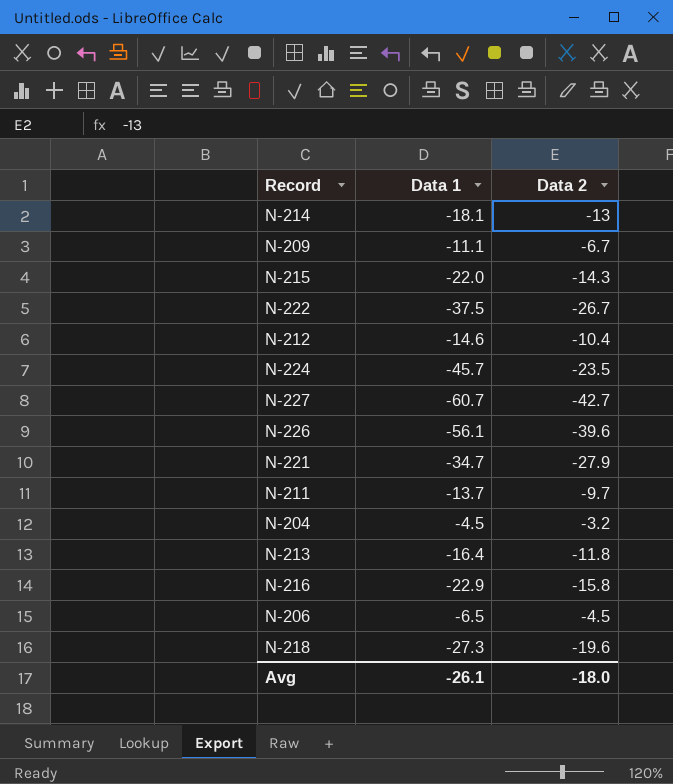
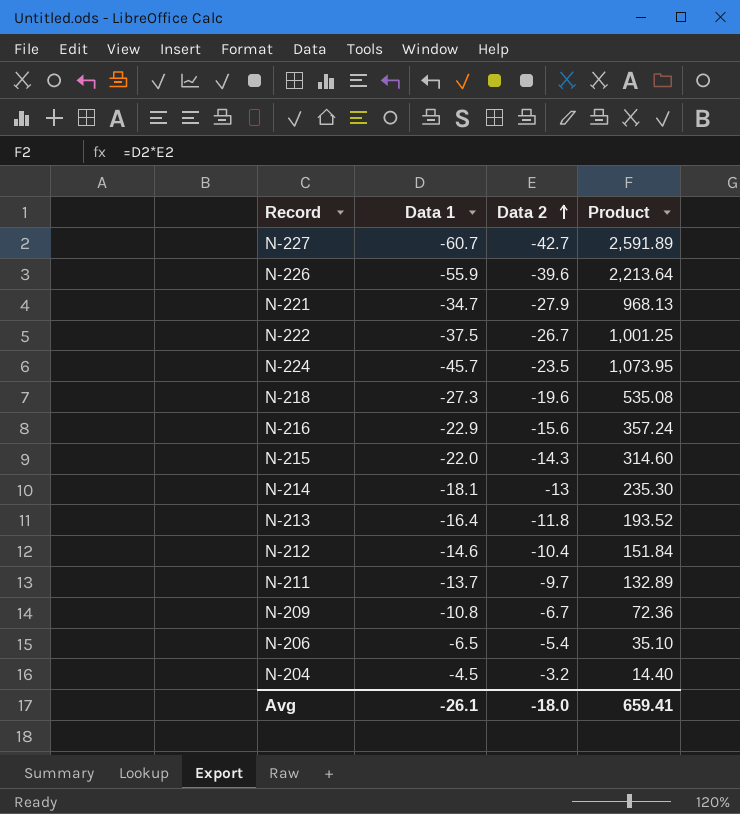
row order: none -> Data 2 ascending
column Product | formula: none -> [Data 1] * [Data 2]
N-226 | Data 1: -56.1 -> -55.9
N-216 | Data 2: -15.8 -> -15.6
N-209 | Data 1: -11.1 -> -10.8
N-206 | Data 2: -4.5 -> -5.4

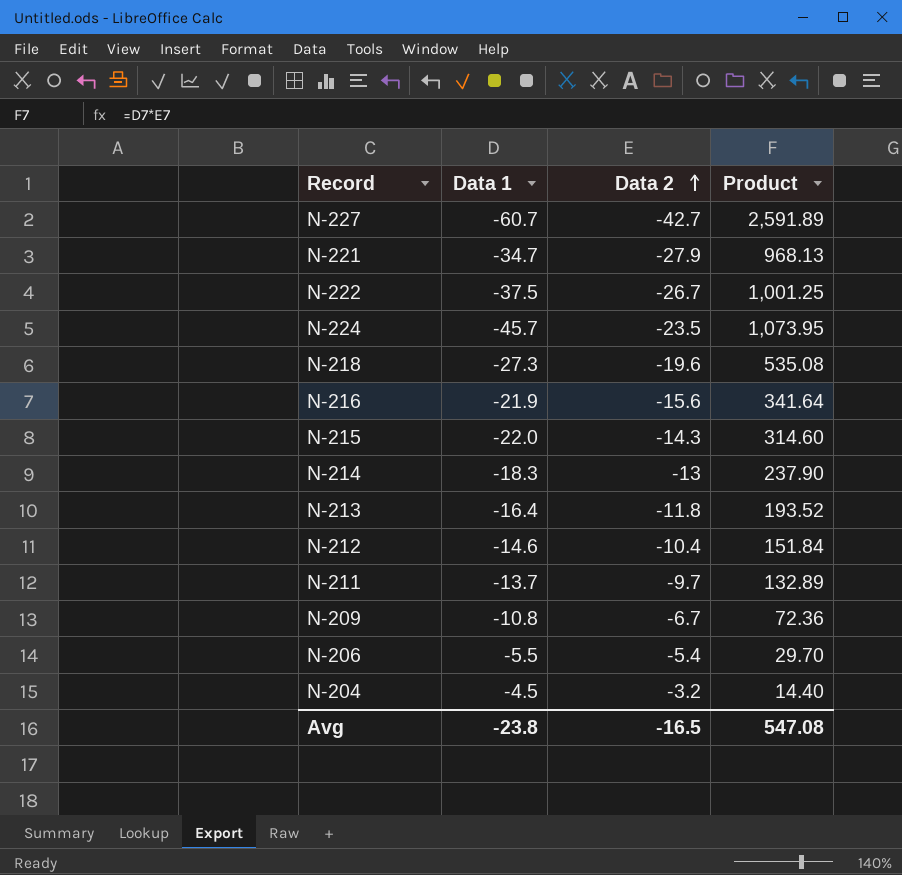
row N-226: -55.9 | -39.6 | 2,213.64 -> none
N-216 | Data 1: -22.9 -> -21.9
N-216 | Product: 357.24 -> 341.64
N-214 | Data 1: -18.1 -> -18.3
N-214 | Product: 235.30 -> 237.90
N-206 | Data 1: -6.5 -> -5.5
N-206 | Product: 35.10 -> 29.70
Avg | Data 1: -26.1 -> -23.8
Avg | Data 2: -18.0 -> -16.5
Avg | Product: 659.41 -> 547.08

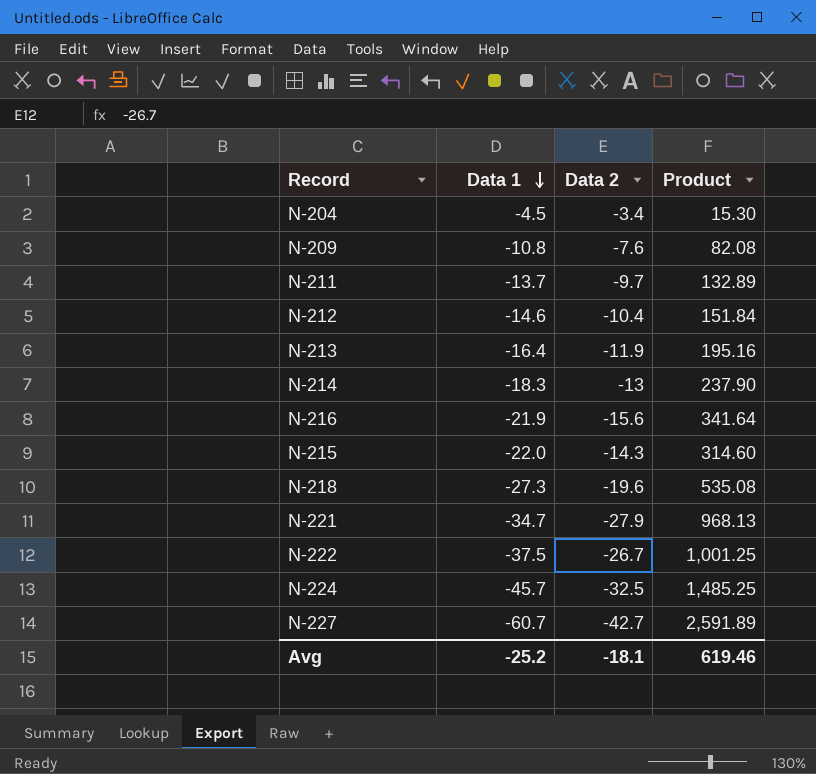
row order: Data 2 ascending -> Data 1 descending
row N-206: -5.5 | -5.4 | 29.70 -> none
N-204 | Data 2: -3.2 -> -3.4
N-204 | Product: 14.40 -> 15.30
N-209 | Data 2: -6.7 -> -7.6
N-209 | Product: 72.36 -> 82.08
N-213 | Data 2: -11.8 -> -11.9
N-213 | Product: 193.52 -> 195.16
N-224 | Data 2: -23.5 -> -32.5
N-224 | Product: 1,073.95 -> 1,485.25
Avg | Data 1: -23.8 -> -25.2
Avg | Data 2: -16.5 -> -18.1
Avg | Product: 547.08 -> 619.46

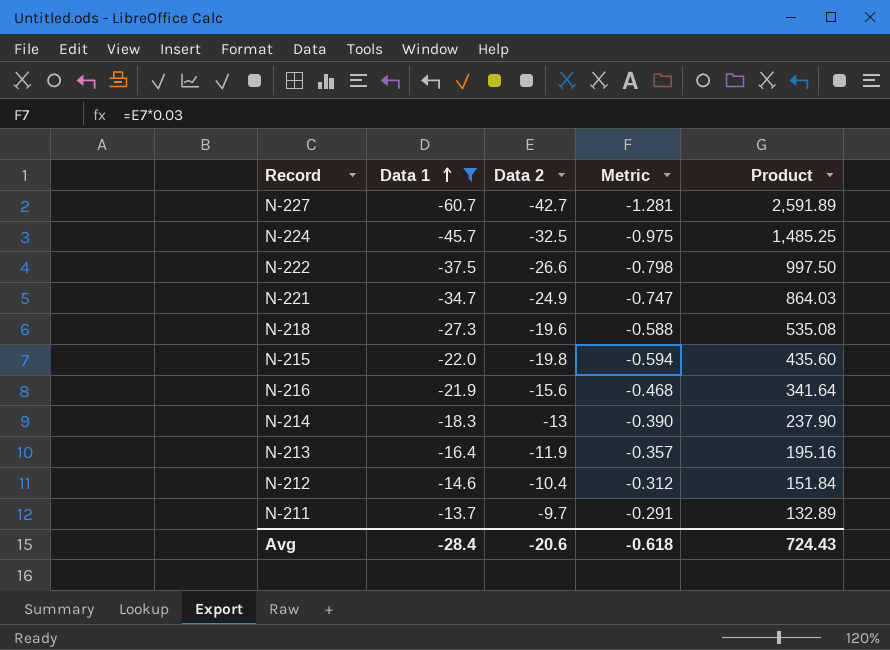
filter: none -> Data 1 <= -13.7
row order: Data 1 descending -> Data 1 ascending
column Metric | formula: none -> [Data 2] * 0.03
N-222 | Data 2: -26.7 -> -26.6
N-222 | Product: 1,001.25 -> 997.50
N-221 | Data 2: -27.9 -> -24.9
N-221 | Product: 968.13 -> 864.03
N-215 | Data 2: -14.3 -> -19.8
N-215 | Product: 314.60 -> 435.60
Avg | Data 1: -25.2 -> -28.4
Avg | Data 2: -18.1 -> -20.6
Avg | Product: 619.46 -> 724.43

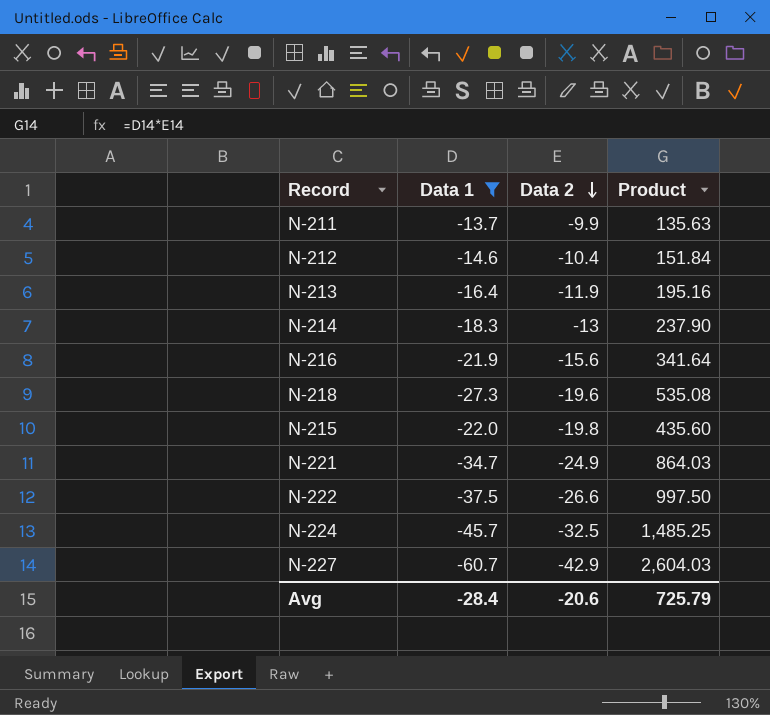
row order: Data 1 ascending -> Data 2 descending
column Metric | formula: [Data 2] * 0.03 -> none
N-211 | Data 2: -9.7 -> -9.9
N-211 | Product: 132.89 -> 135.63
N-227 | Data 2: -42.7 -> -42.9
N-227 | Product: 2,591.89 -> 2,604.03
Avg | Product: 724.43 -> 725.79

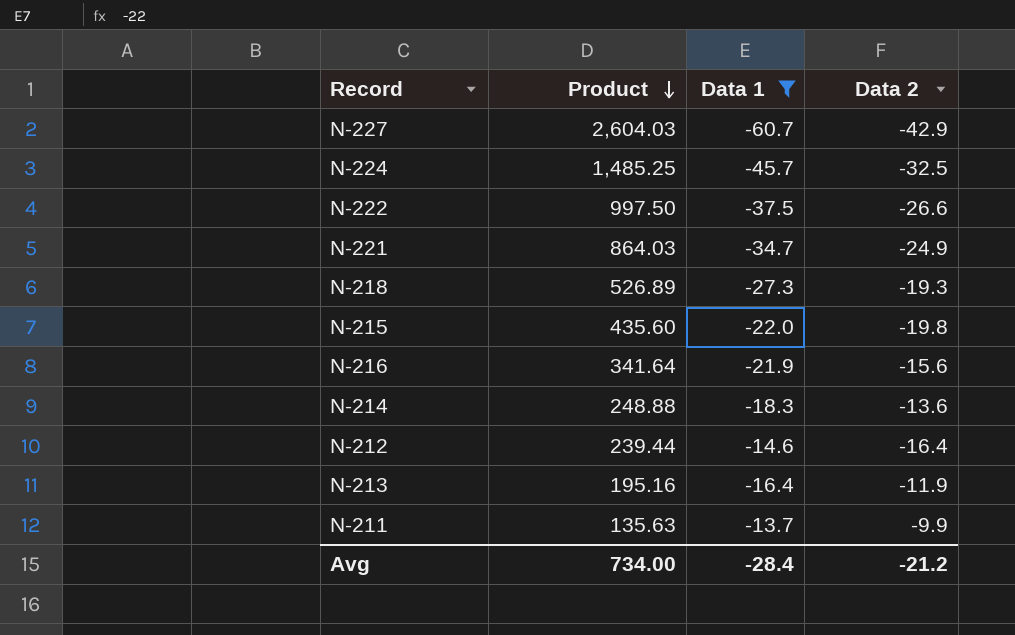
row order: Data 2 descending -> Product descending
column Product | position: 4 -> 2
N-218 | Product: 535.08 -> 526.89
N-218 | Data 2: -19.6 -> -19.3
N-214 | Product: 237.90 -> 248.88
N-214 | Data 2: -13 -> -13.6
N-212 | Product: 151.84 -> 239.44
N-212 | Data 2: -10.4 -> -16.4
Avg | Product: 725.79 -> 734.00
Avg | Data 2: -20.6 -> -21.2

